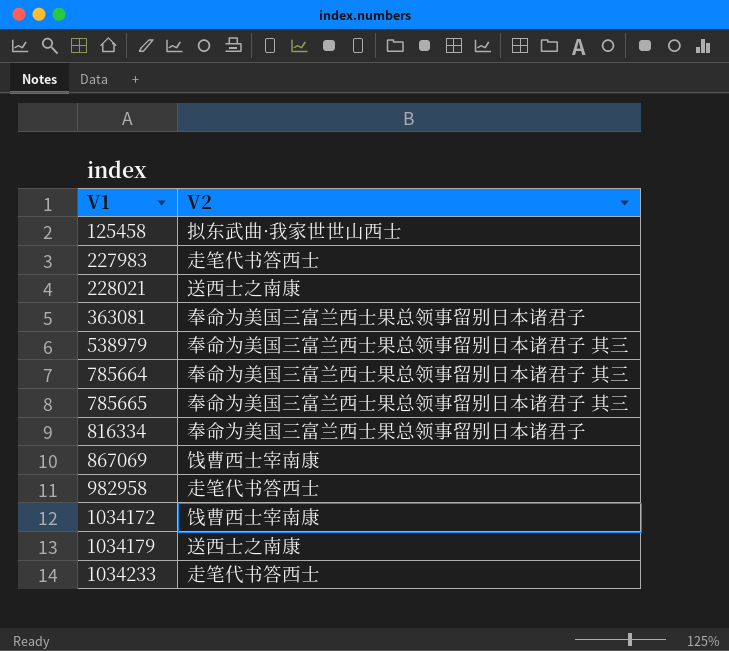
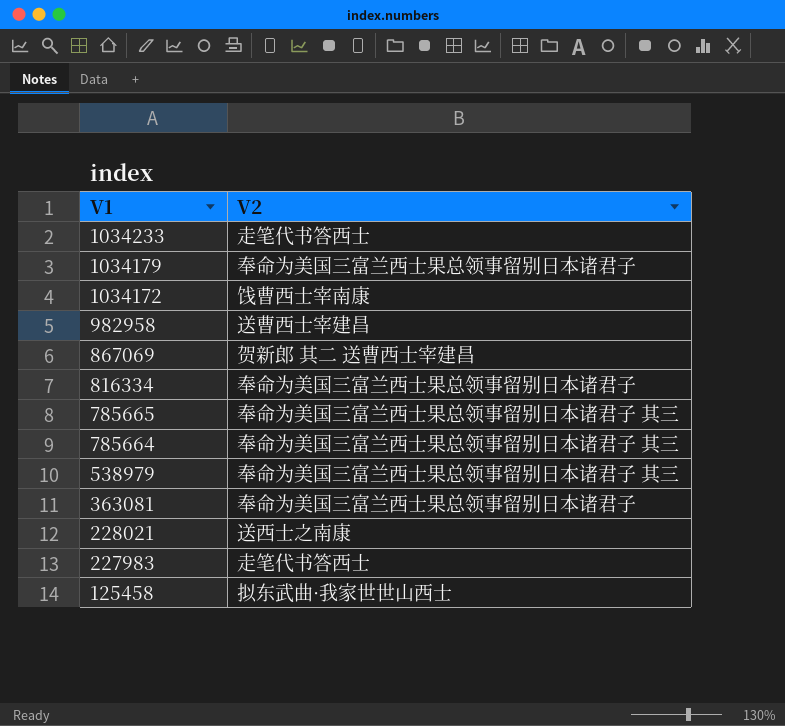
row order: V1 ascending -> V1 descending
1034179 | V2: 送西士之南康 -> 奉命为美国三富兰西士果总领事留别日本诸君子
982958 | V2: 走笔代书答西士 -> 送曹西士宰建昌
867069 | V2: 饯曹西士宰南康 -> 贺新郎 其二 送曹西士宰建昌

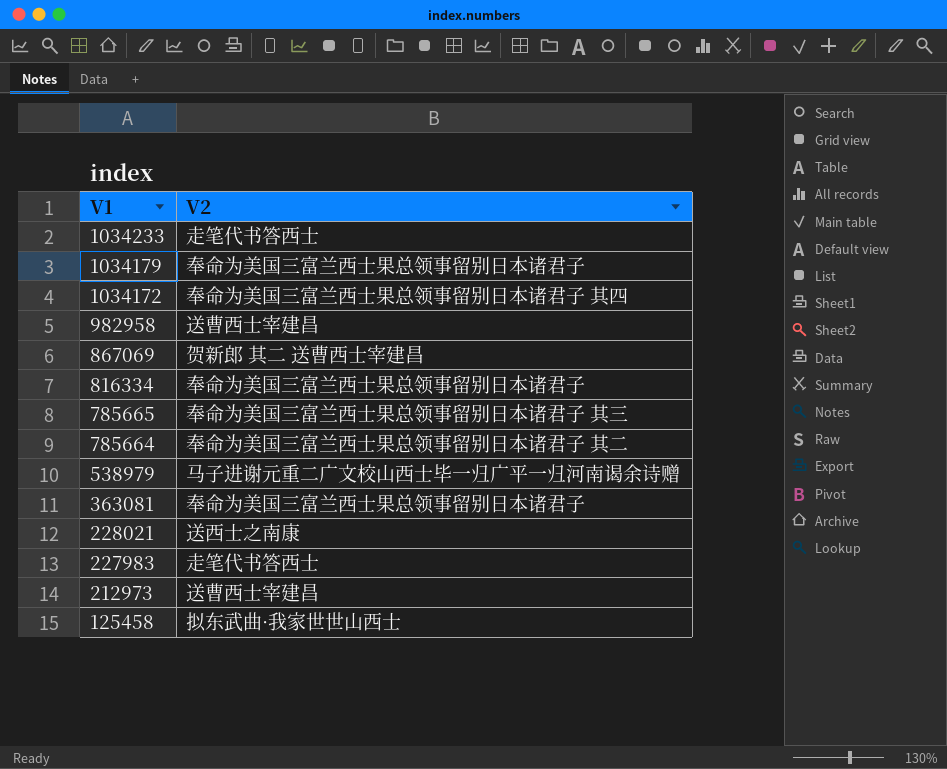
1034172 | V2: 饯曹西士宰南康 -> 奉命为美国三富兰西士果总领事留别日本诸君子 其四
785664 | V2: 奉命为美国三富兰西士果总领事留别日本诸君子 其三 -> 奉命为美国三富兰西士果总领事留别日本诸君子 其二
538979 | V2: 奉命为美国三富兰西士果总领事留别日本诸君子 其三 -> 马子进谢元重二广文校山西士毕一归广平一归河南谒余诗赠
row 212973: none -> 送曹西士宰建昌

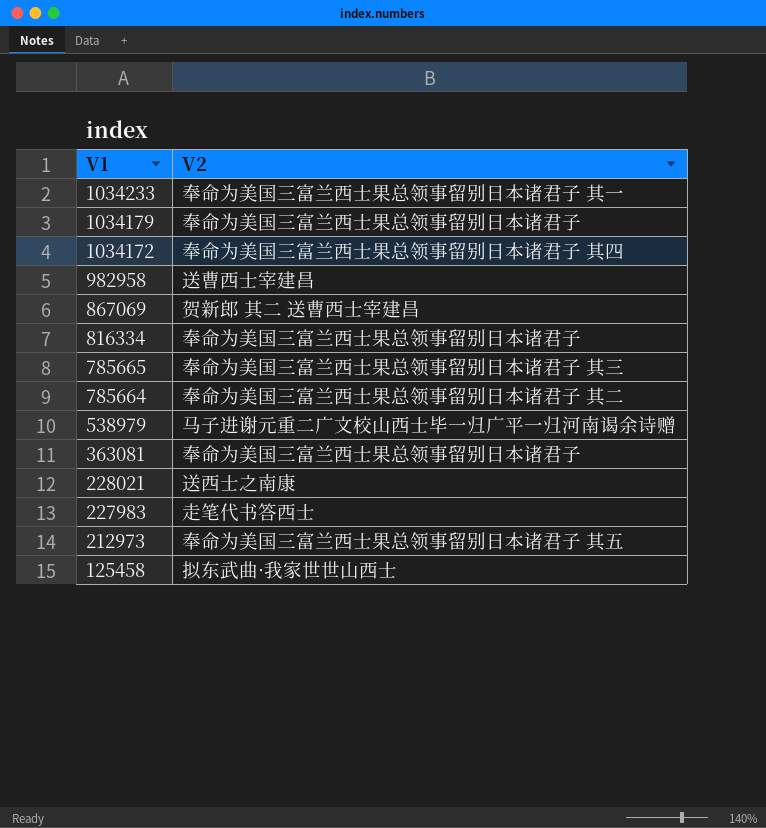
1034233 | V2: 走笔代书答西士 -> 奉命为美国三富兰西士果总领事留别日本诸君子 其一
212973 | V2: 送曹西士宰建昌 -> 奉命为美国三富兰西士果总领事留别日本诸君子 其五

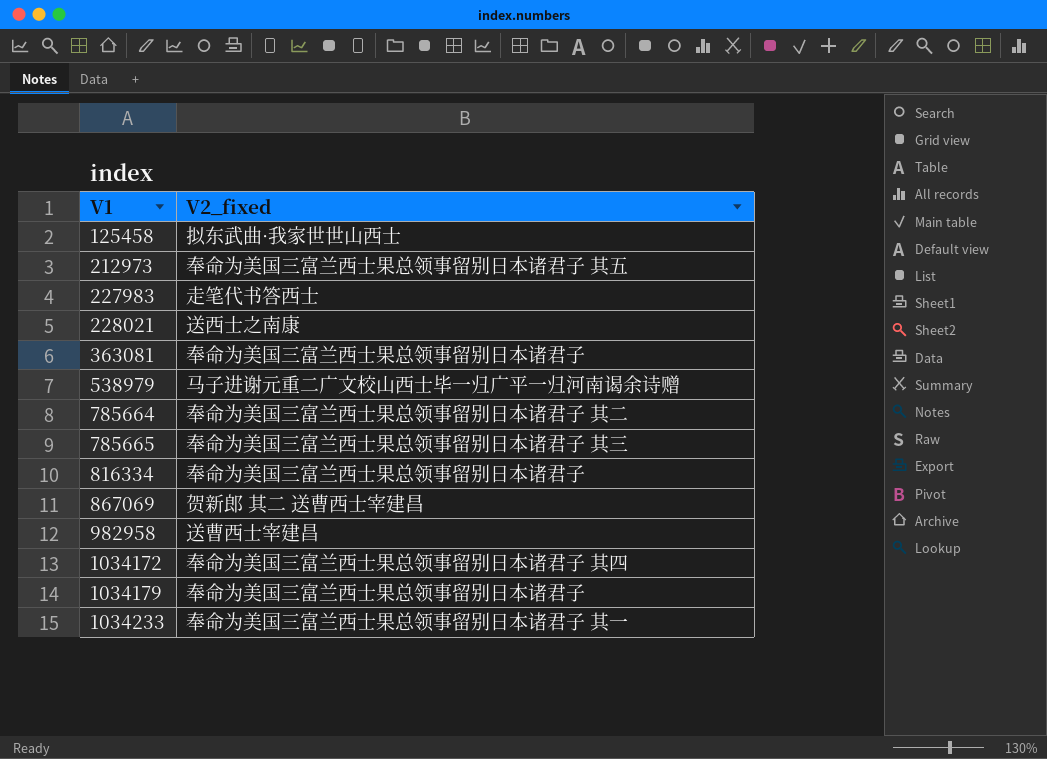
row order: V1 descending -> V1 ascending
column name: V2 -> V2_fixed

